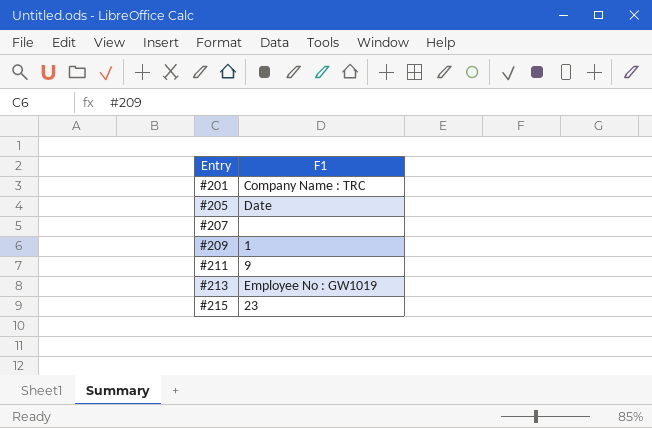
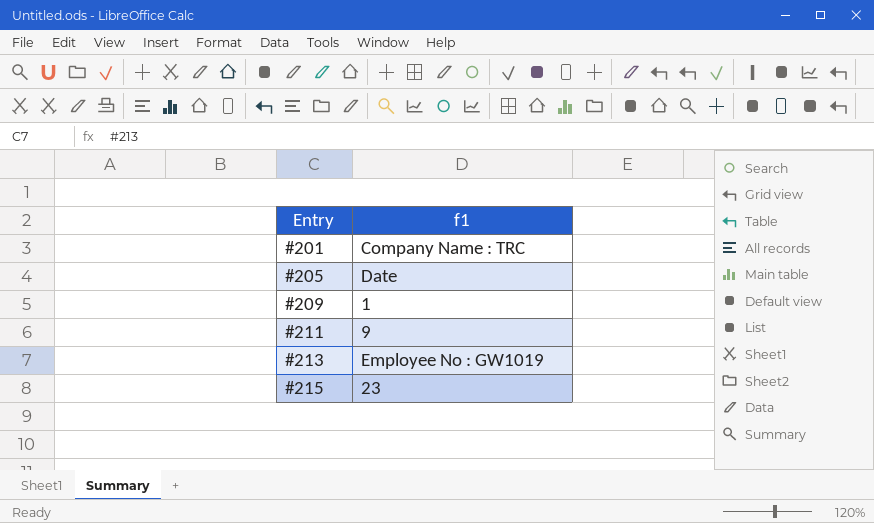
column name: F1 -> f1
row #207: none -> none

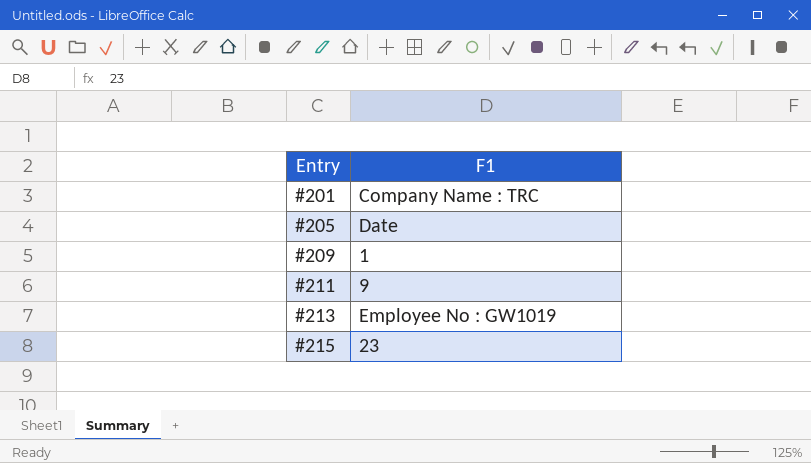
column name: f1 -> F1

